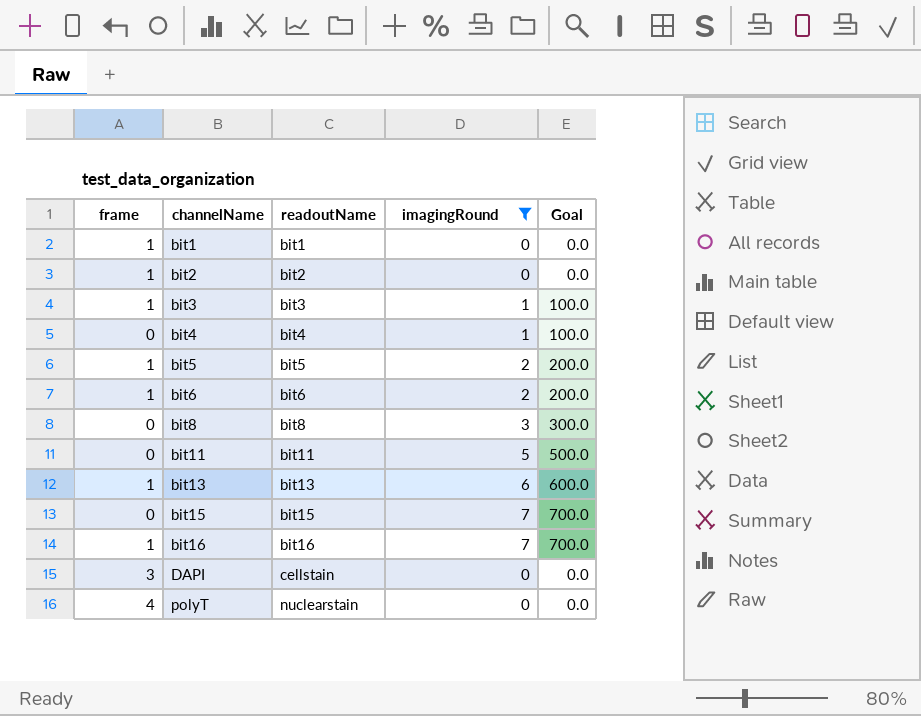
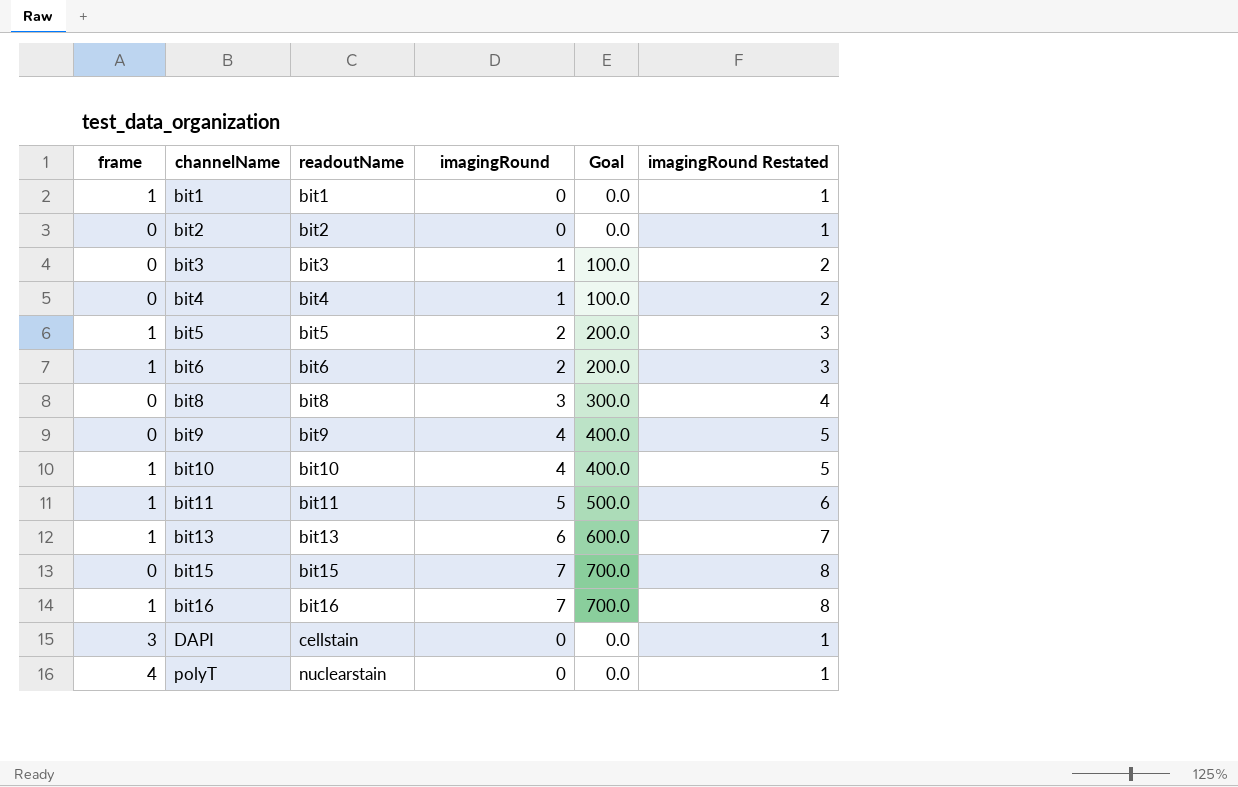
filter: imagingRound != 4 -> none
column imagingRound Restated | formula: none -> [imagingRound] + 1
bit2 | frame: 1 -> 0
bit3 | frame: 1 -> 0
bit11 | frame: 0 -> 1

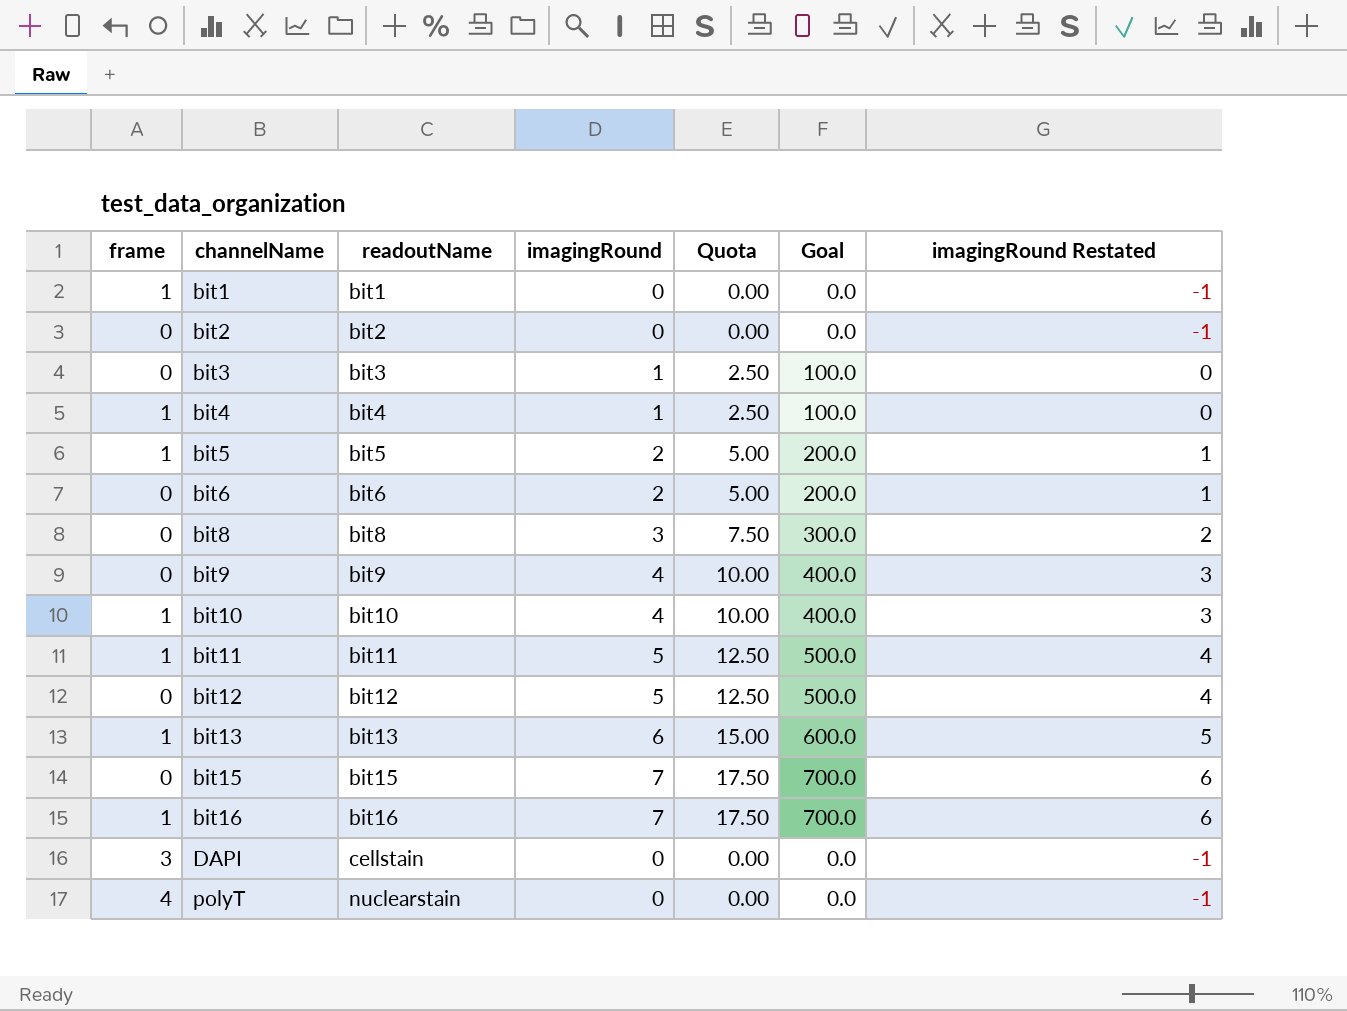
column Quota | formula: none -> [imagingRound] * 2.5
column imagingRound Restated | formula: [imagingRound] + 1 -> [imagingRound] - 1
bit4 | frame: 0 -> 1
bit6 | frame: 1 -> 0
row bit12: none -> 0 | bit12 | 5 | 12.50 | 500.0 | 4

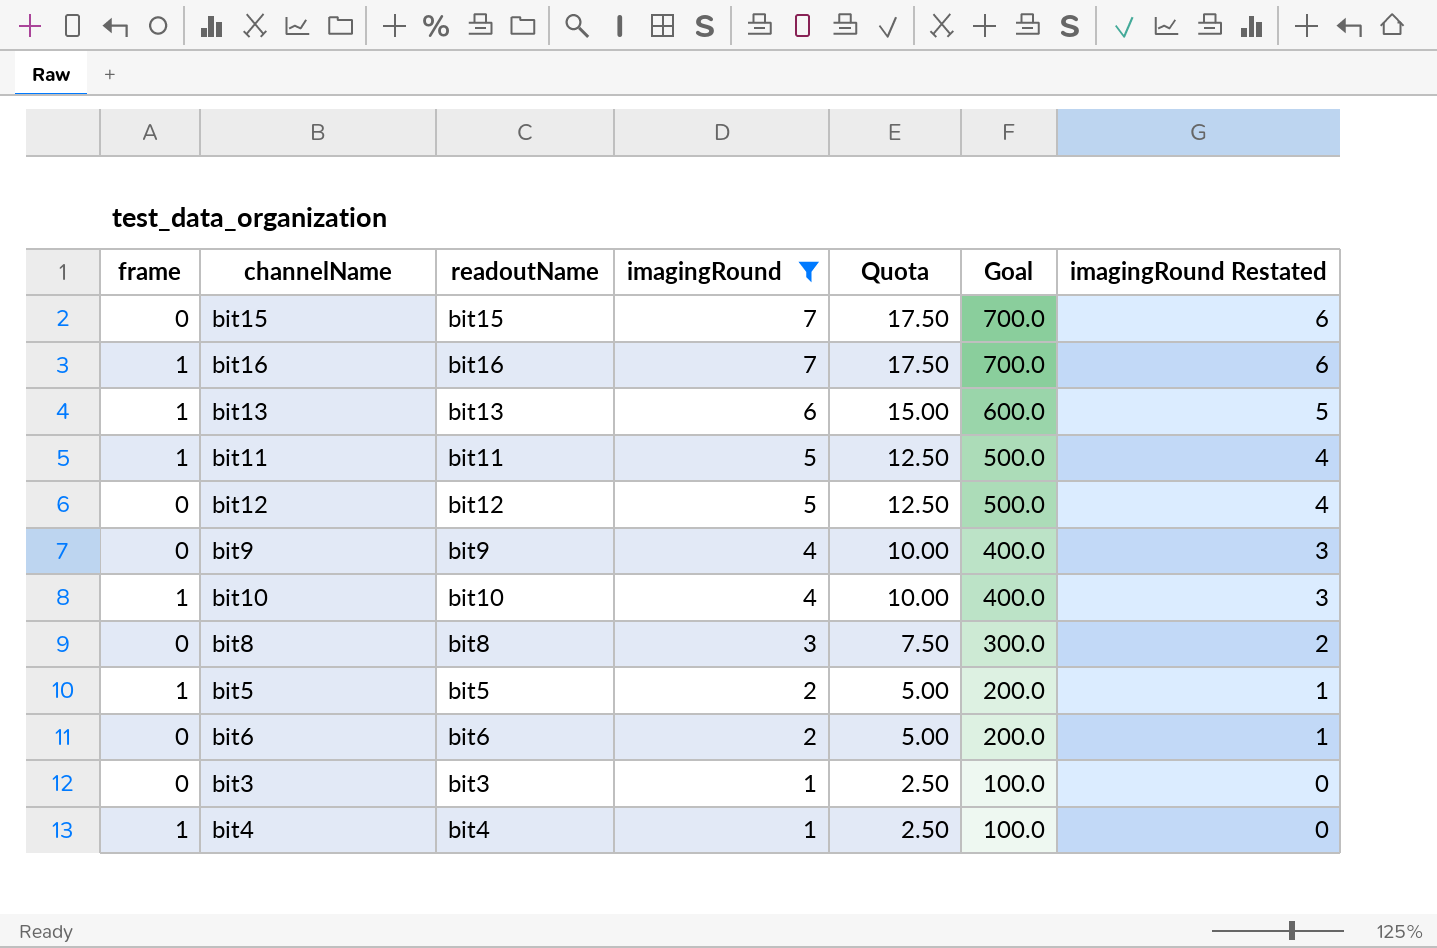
filter: none -> imagingRound != 0
row order: channelName ascending -> imagingRound descending

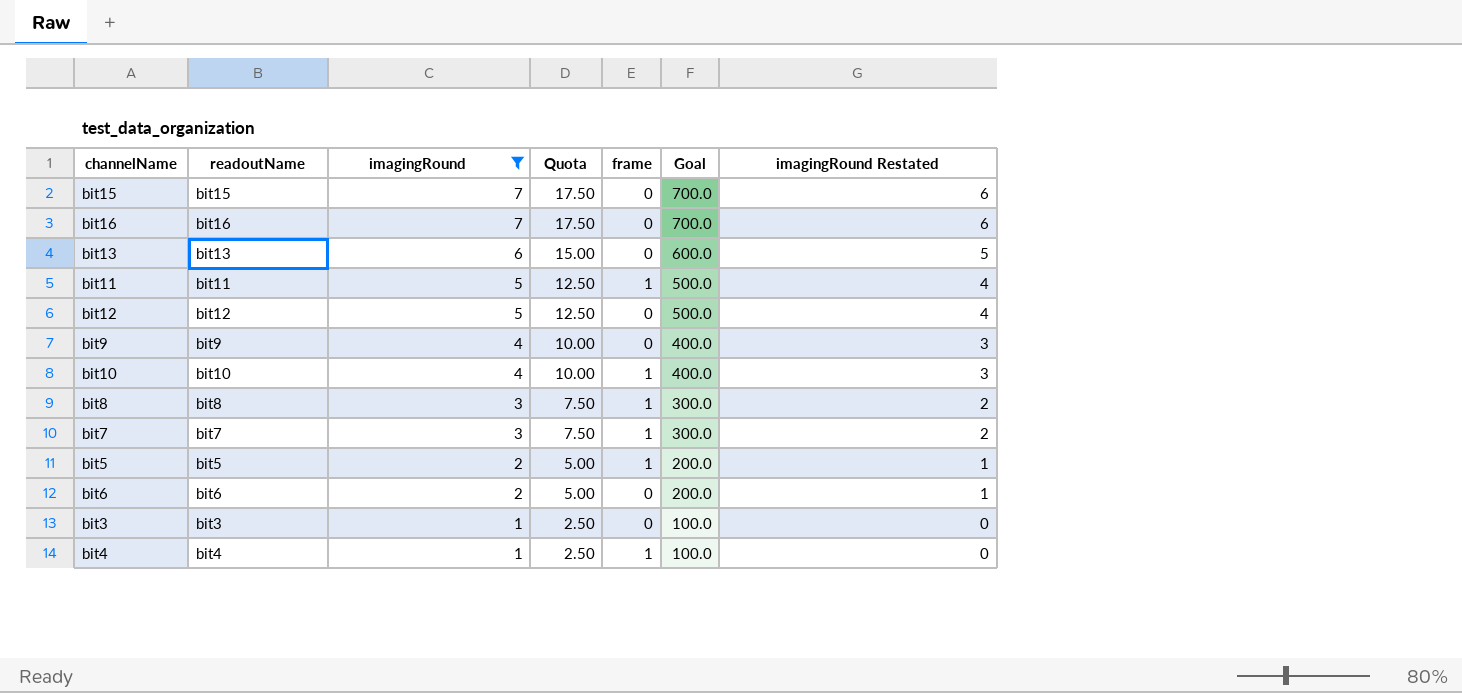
column frame | position: 1 -> 5
bit16 | frame: 1 -> 0
bit13 | frame: 1 -> 0
bit8 | frame: 0 -> 1
row bit7: none -> bit7 | 3 | 7.50 | 1 | 300.0 | 2

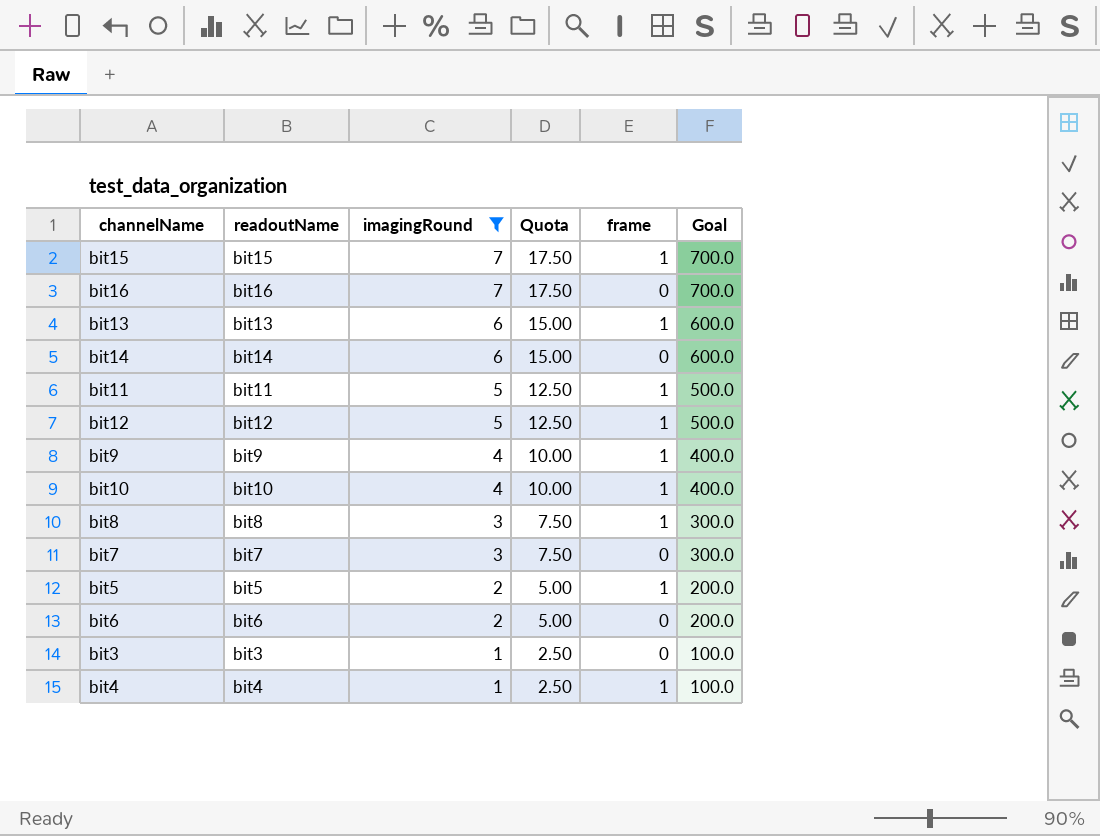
column imagingRound Restated | formula: [imagingRound] - 1 -> none
bit15 | frame: 0 -> 1
bit13 | frame: 0 -> 1
row bit14: none -> bit14 | 6 | 15.00 | 0 | 600.0
bit12 | frame: 0 -> 1
bit9 | frame: 0 -> 1
bit7 | frame: 1 -> 0

